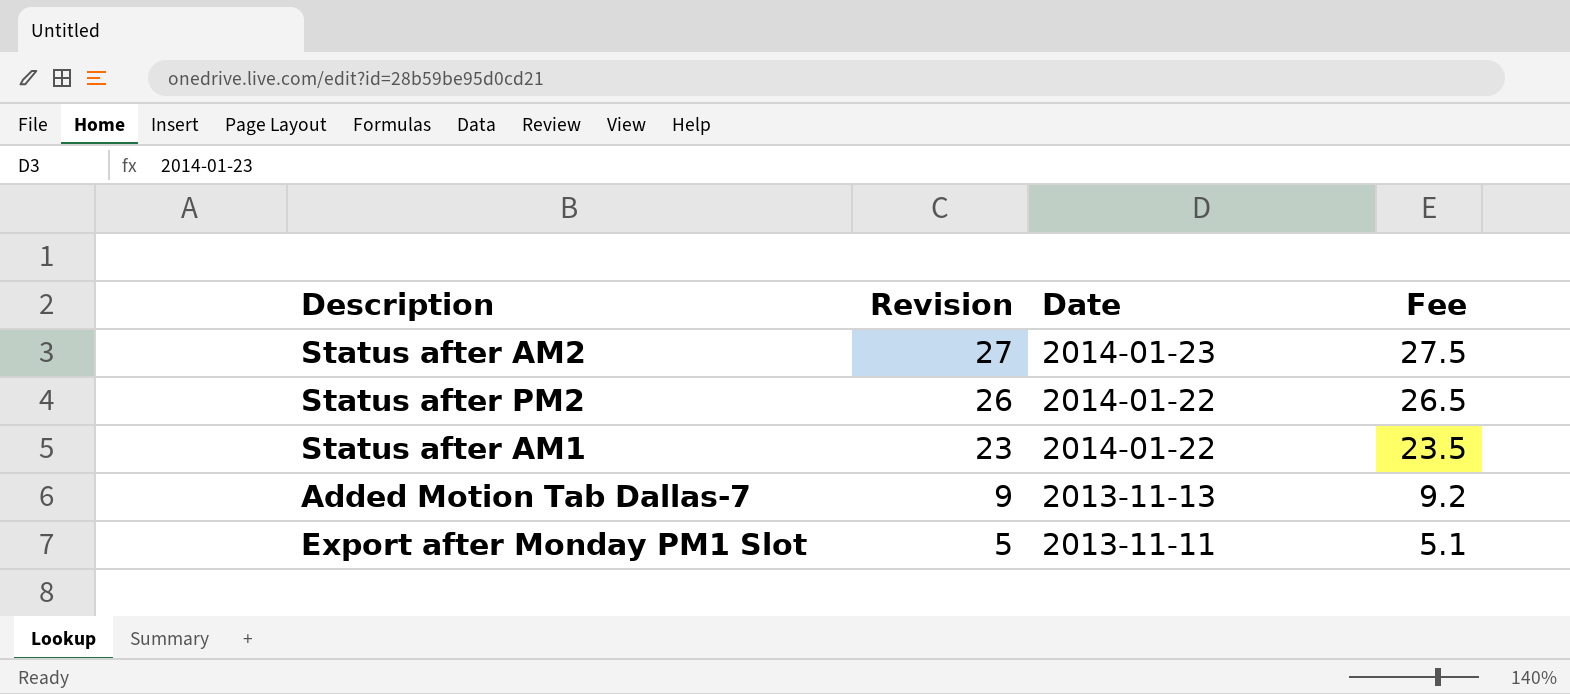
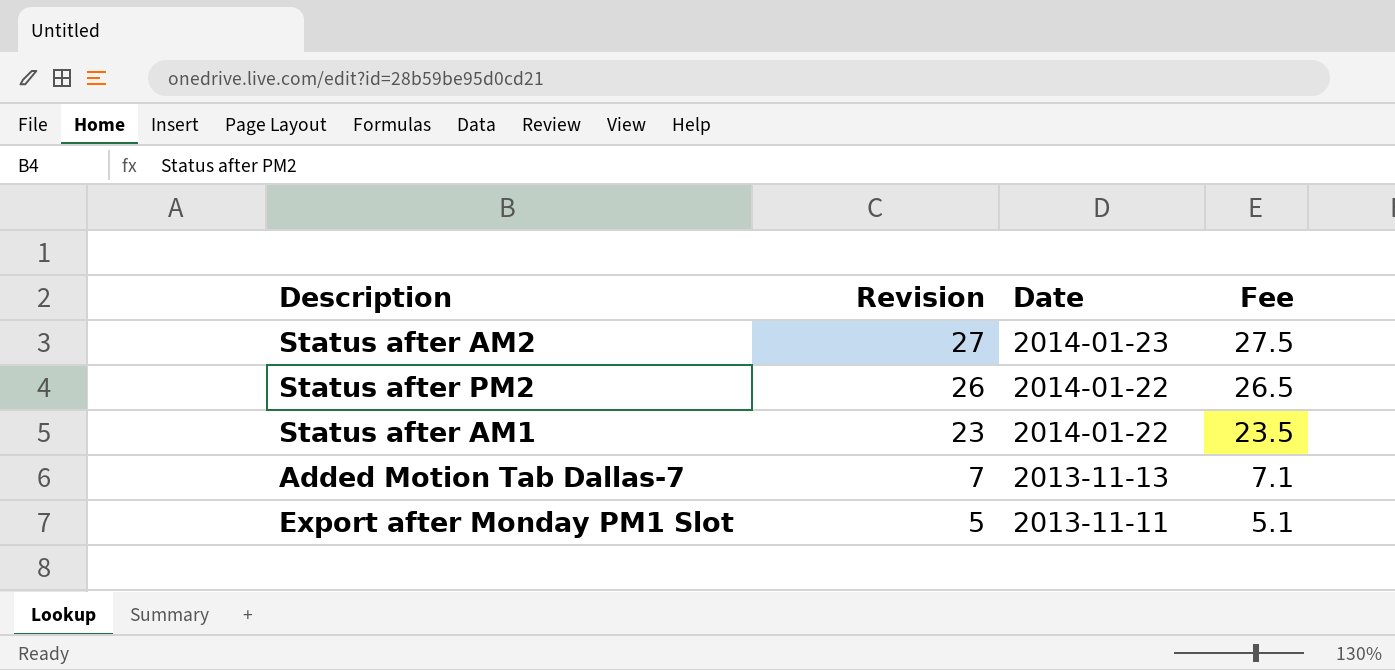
Added Motion Tab Dallas-7 | Revision: 9 -> 7
Added Motion Tab Dallas-7 | Fee: 9.2 -> 7.1

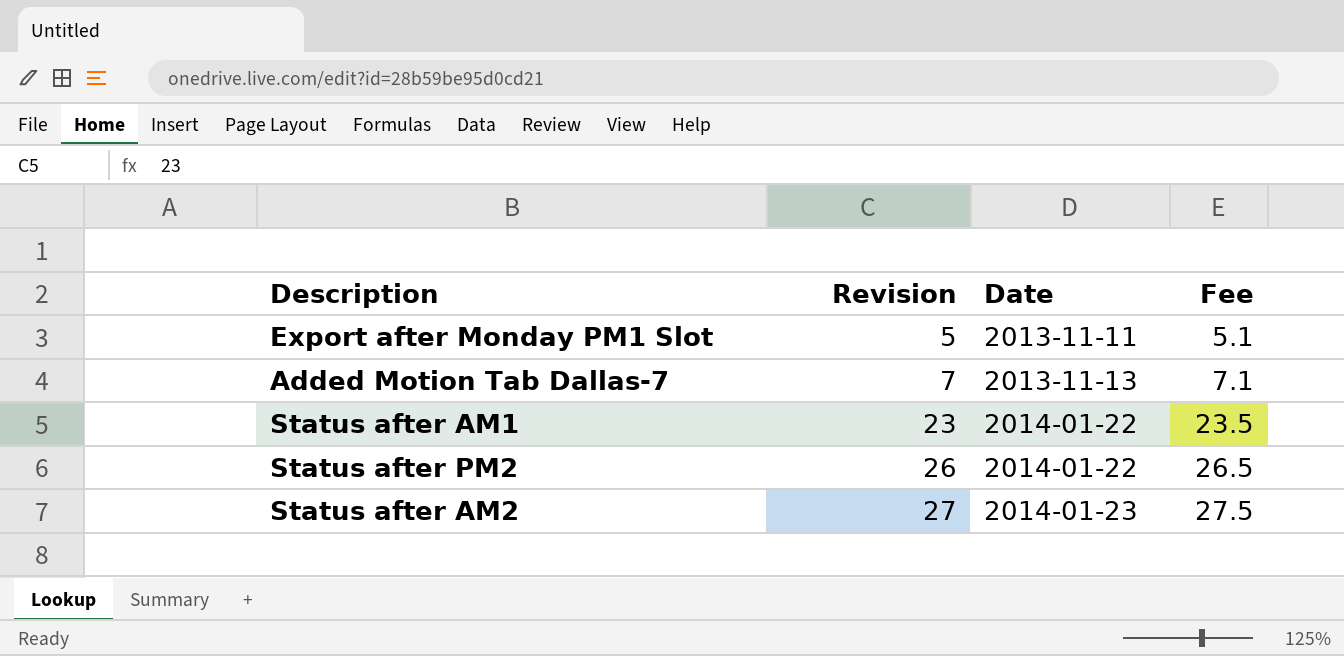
row order: Revision descending -> Revision ascending

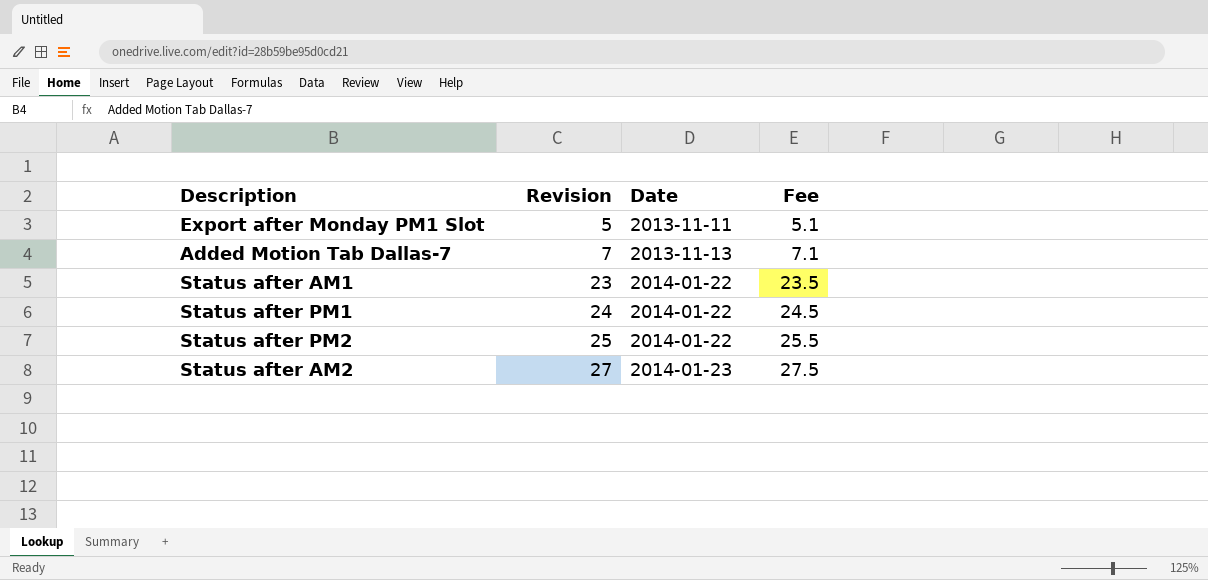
row Status after PM1: none -> 24 | 2014-01-22 | 24.5
Status after PM2 | Revision: 26 -> 25
Status after PM2 | Fee: 26.5 -> 25.5

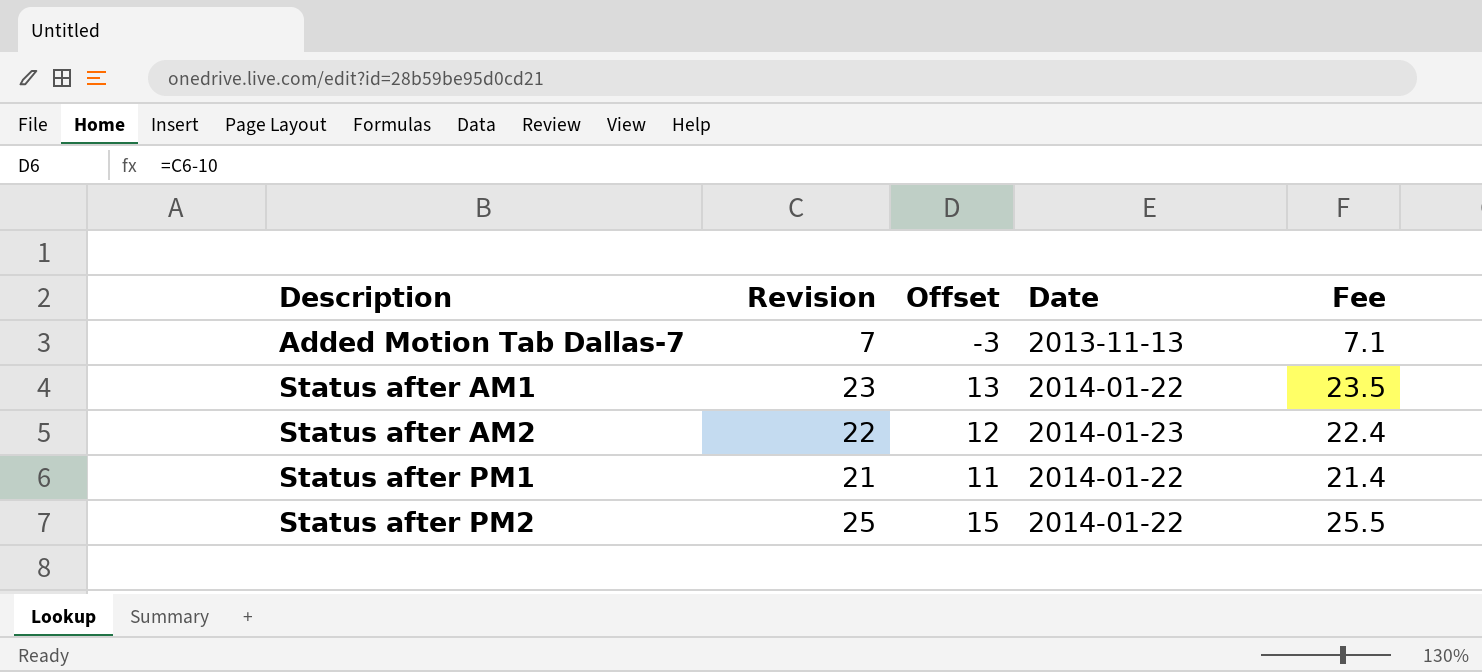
row order: Revision ascending -> Description ascending
column Offset | formula: none -> [Revision] - 10
row Export after Monday PM1 Slot: 5 | 2013-11-11 | 5.1 -> none
Status after AM2 | Revision: 27 -> 22
Status after AM2 | Fee: 27.5 -> 22.4
Status after PM1 | Revision: 24 -> 21
Status after PM1 | Fee: 24.5 -> 21.4

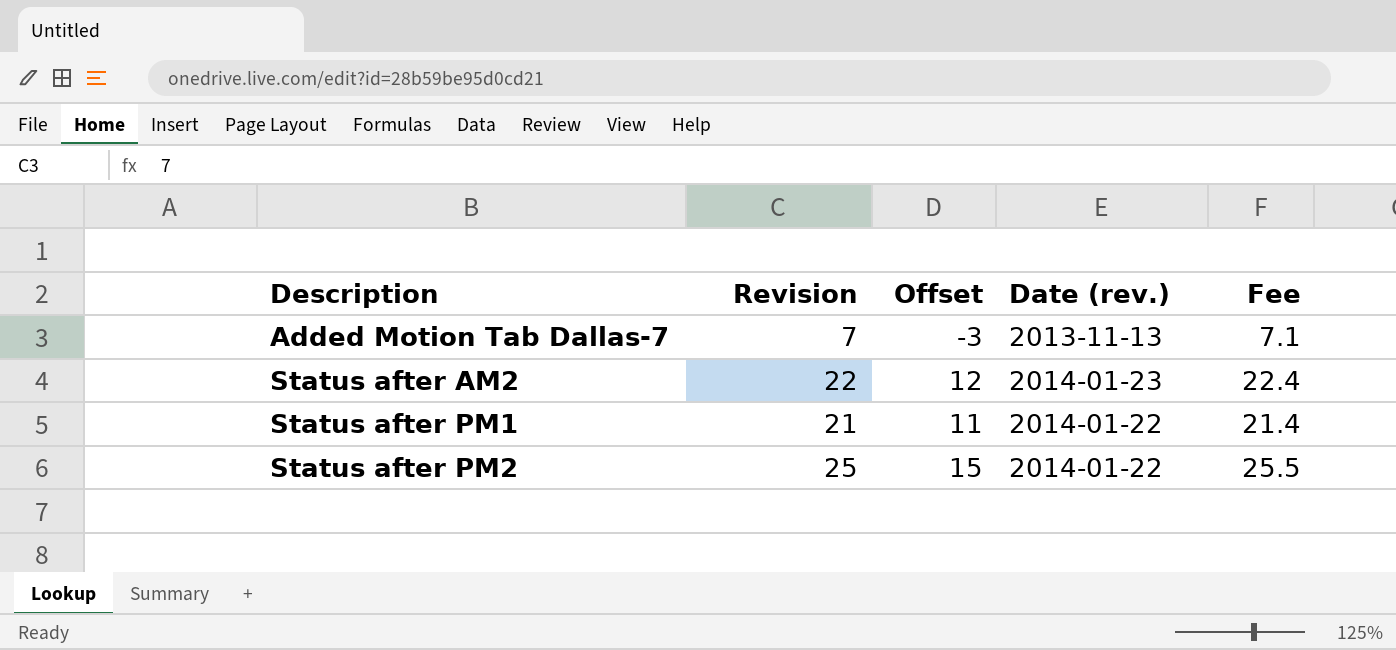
column name: Date -> Date (rev.)
row Status after AM1: 23 | 13 | 2014-01-22 | 23.5 -> none

